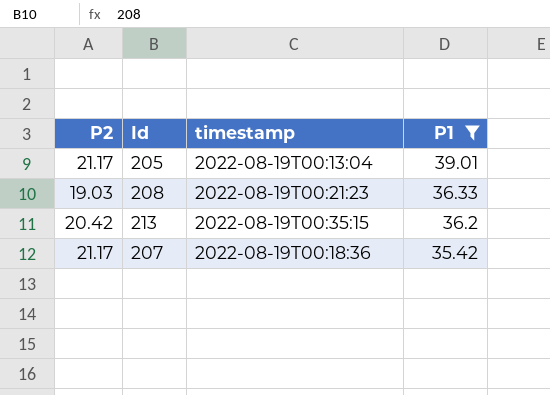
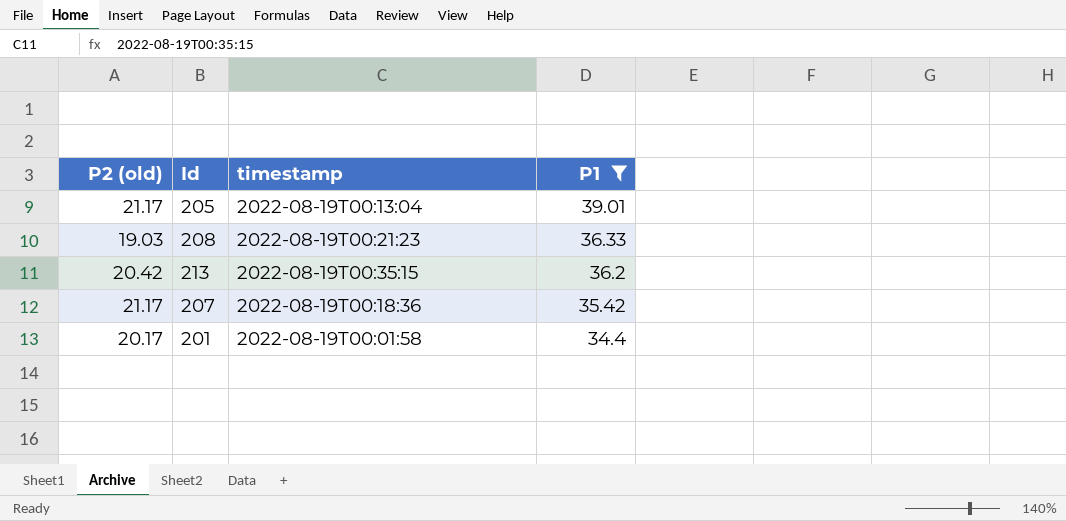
column name: P2 -> P2 (old)
row 201: none -> 20.17 | 2022-08-19T00:01:58 | 34.4

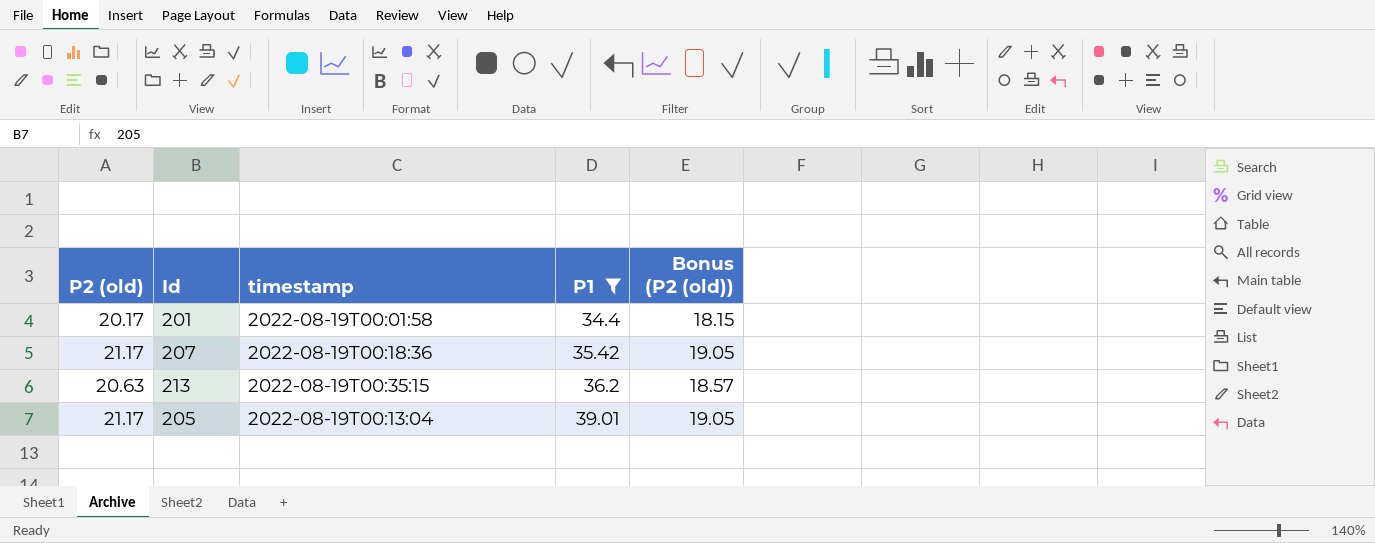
row order: P1 descending -> P1 ascending
column Bonus (P2 (old)) | formula: none -> [P2 (old)] * 0.9
row 208: 19.03 | 2022-08-19T00:21:23 | 36.33 -> none
213 | P2 (old): 20.42 -> 20.63

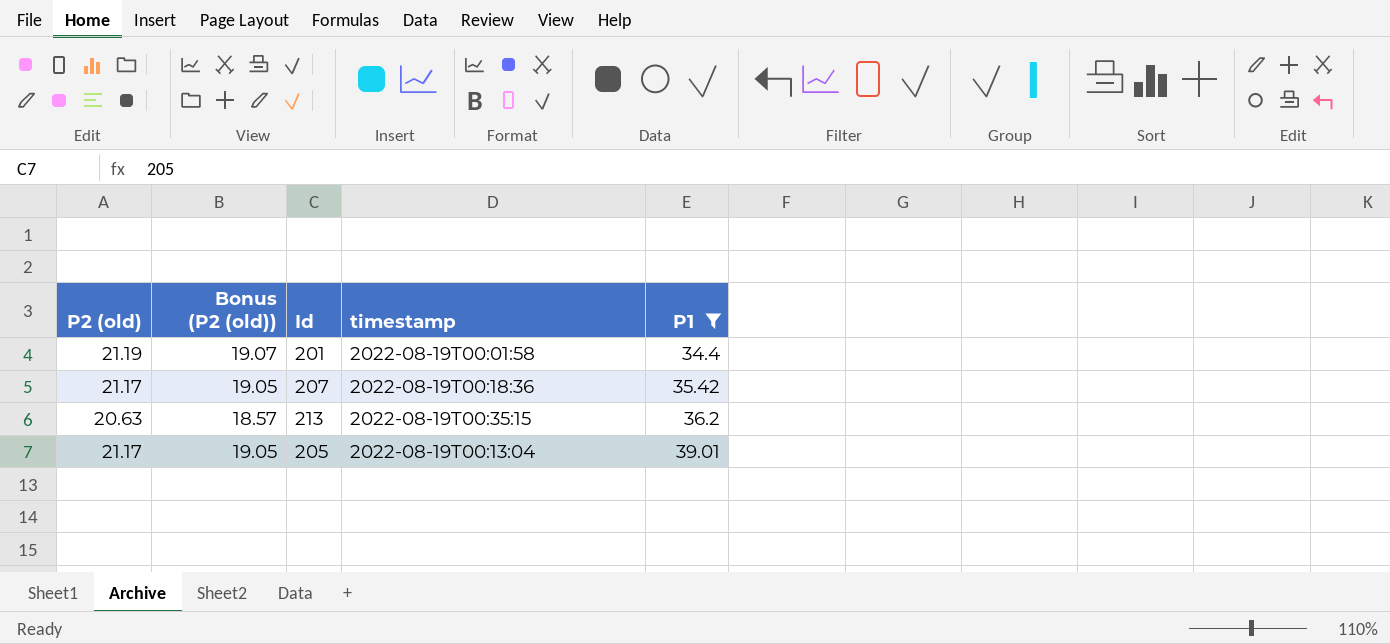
column Bonus (P2 (old)) | position: 5 -> 2
201 | P2 (old): 20.17 -> 21.19
201 | Bonus (P2 (old)): 18.15 -> 19.07

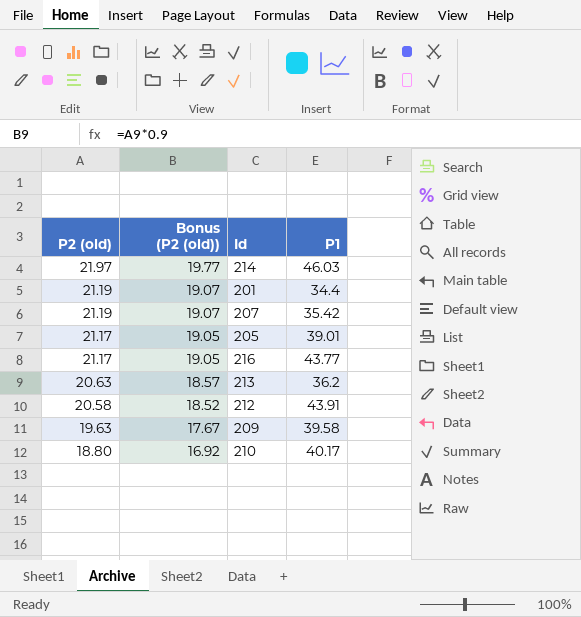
filter: P1 <= 39.01 -> none
row order: P1 ascending -> P2 (old) descending
column timestamp | position: 4 -> none
207 | P2 (old): 21.17 -> 21.19
207 | Bonus (P2 (old)): 19.05 -> 19.07

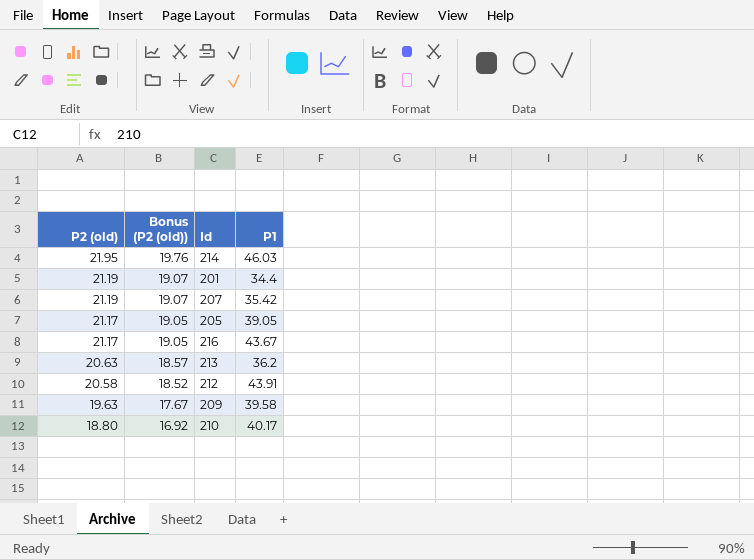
214 | P2 (old): 21.97 -> 21.95
214 | Bonus (P2 (old)): 19.77 -> 19.76
205 | P1: 39.01 -> 39.05
216 | P1: 43.77 -> 43.67

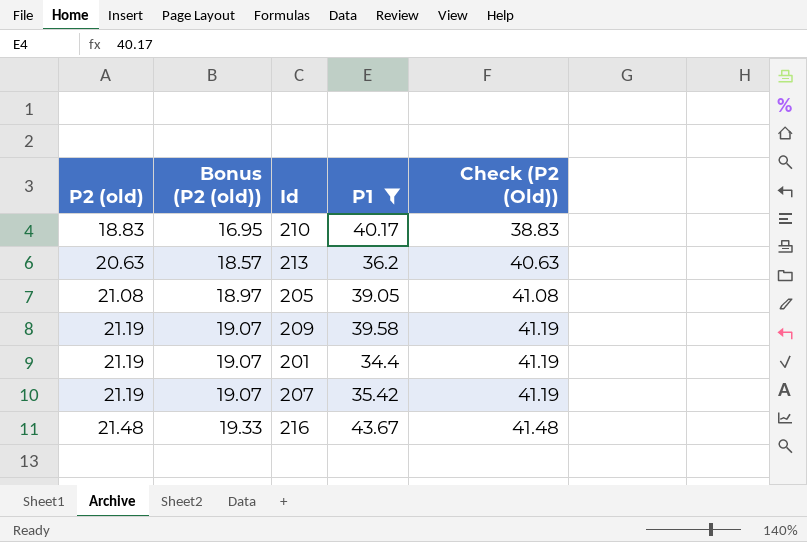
filter: none -> P1 <= 43.67
row order: P2 (old) descending -> P2 (old) ascending
column Check (P2 (Old)) | formula: none -> [P2 (old)] + 20
210 | P2 (old): 18.80 -> 18.83
210 | Bonus (P2 (old)): 16.92 -> 16.95
205 | P2 (old): 21.17 -> 21.08
205 | Bonus (P2 (old)): 19.05 -> 18.97
209 | P2 (old): 19.63 -> 21.19
209 | Bonus (P2 (old)): 17.67 -> 19.07
216 | P2 (old): 21.17 -> 21.48
216 | Bonus (P2 (old)): 19.05 -> 19.33

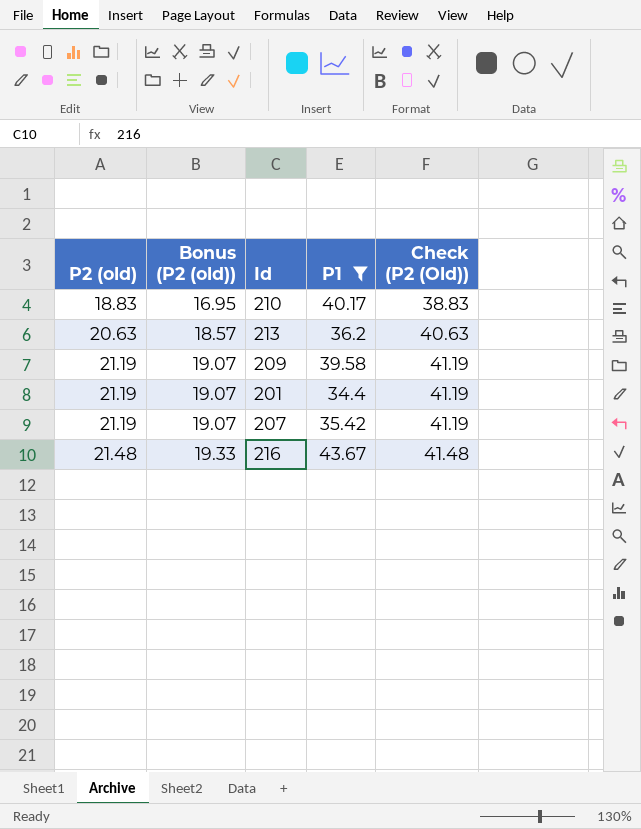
row 205: 21.08 | 18.97 | 39.05 | 41.08 -> none

